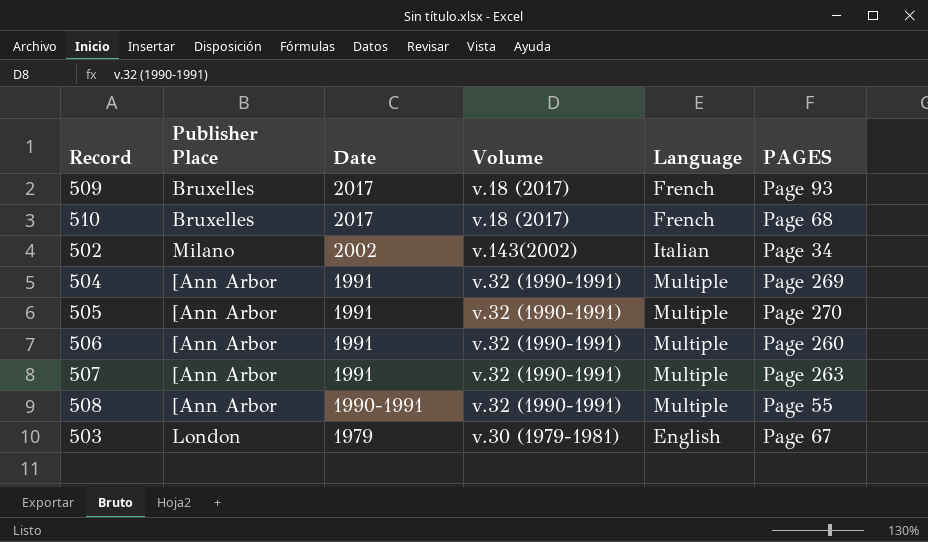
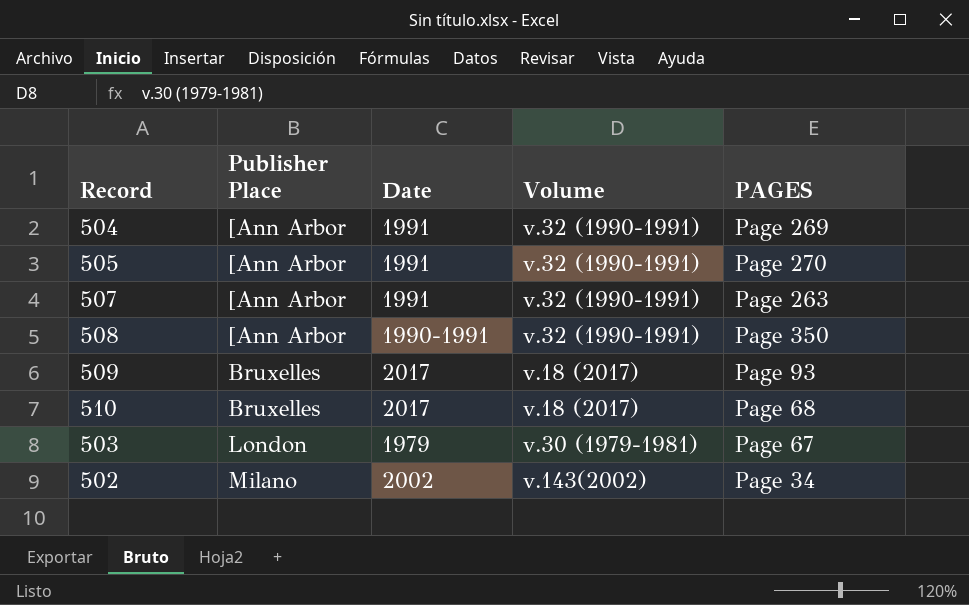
row order: Date descending -> Publisher Place ascending
column Language | position: 5 -> none
row 506: [Ann Arbor | 1991 | v.32 (1990-1991) | Multiple | Page 260 -> none
508 | PAGES: Page 55 -> Page 350

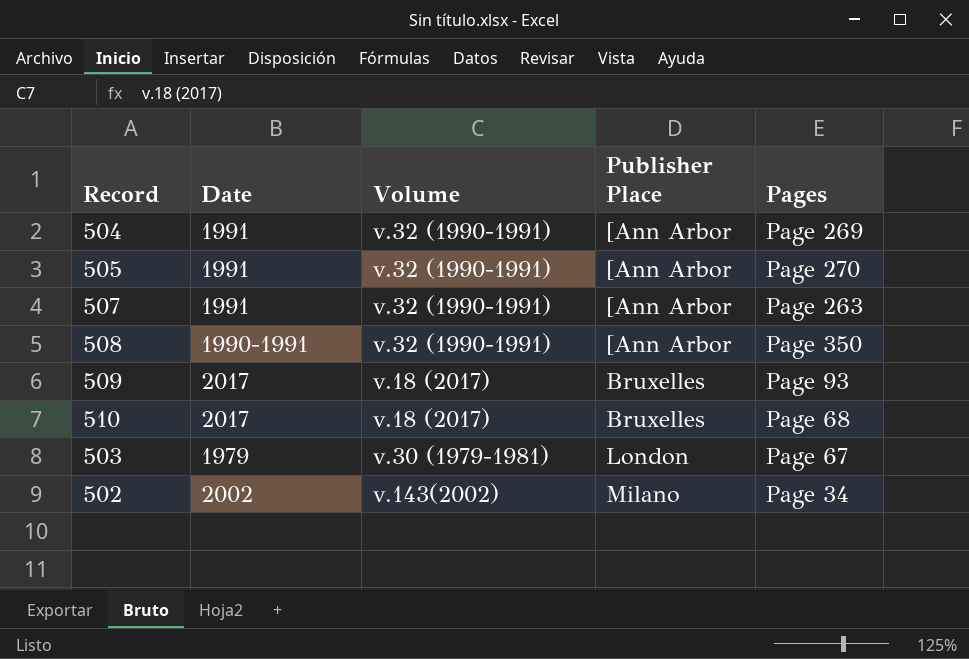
column Publisher Place | position: 2 -> 4
column name: PAGES -> Pages

